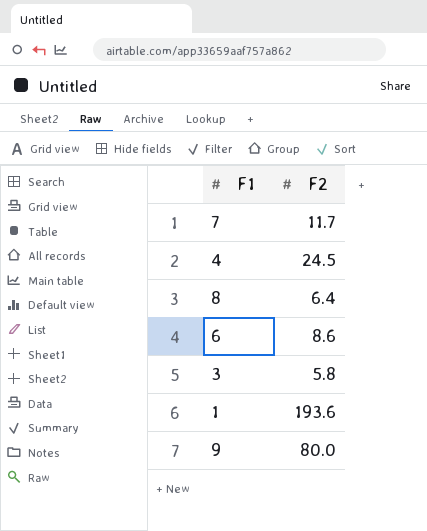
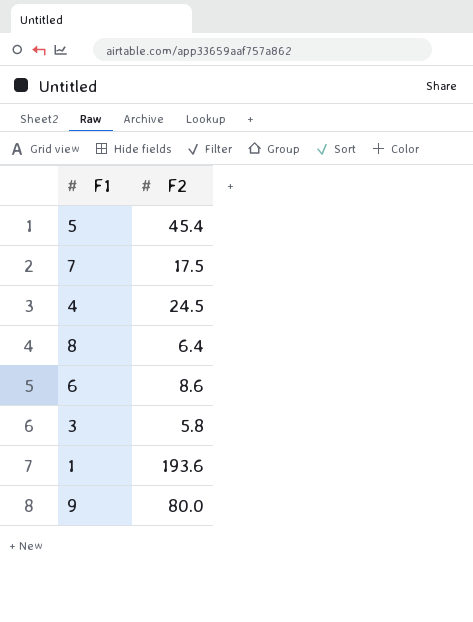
row 5: none -> 45.4
7 | F2: 11.7 -> 17.5

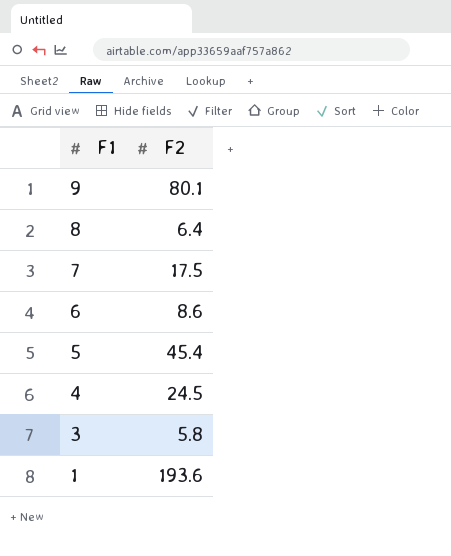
row order: none -> F1 descending
9 | F2: 80.0 -> 80.1

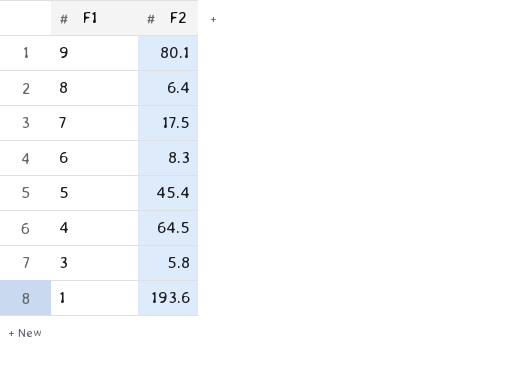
6 | F2: 8.6 -> 8.3
4 | F2: 24.5 -> 64.5

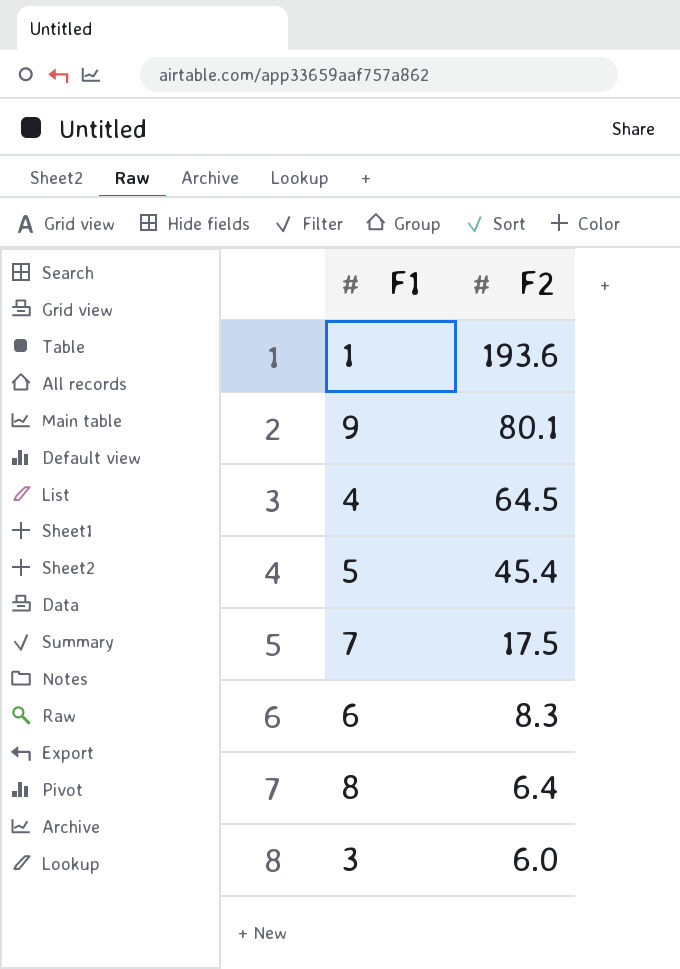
row order: F1 descending -> F2 descending
3 | F2: 5.8 -> 6.0

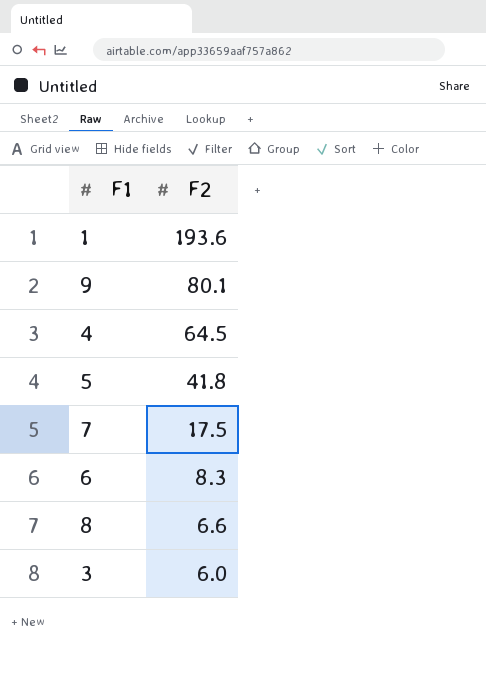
5 | F2: 45.4 -> 41.8
8 | F2: 6.4 -> 6.6

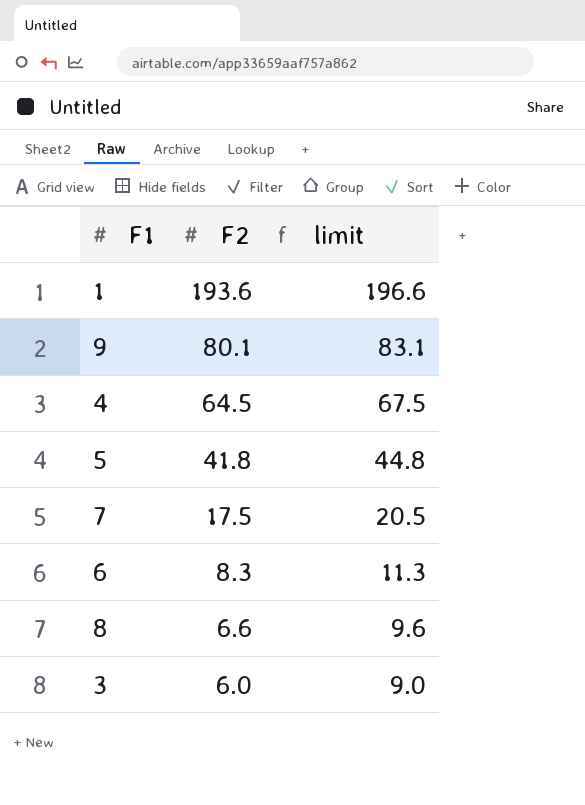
column limit | formula: none -> [F2] + 3

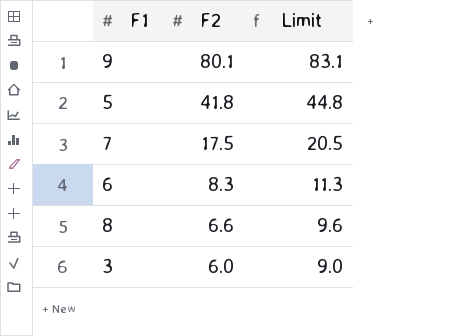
column name: limit -> Limit
row 1: 193.6 | 196.6 -> none
row 4: 64.5 | 67.5 -> none

